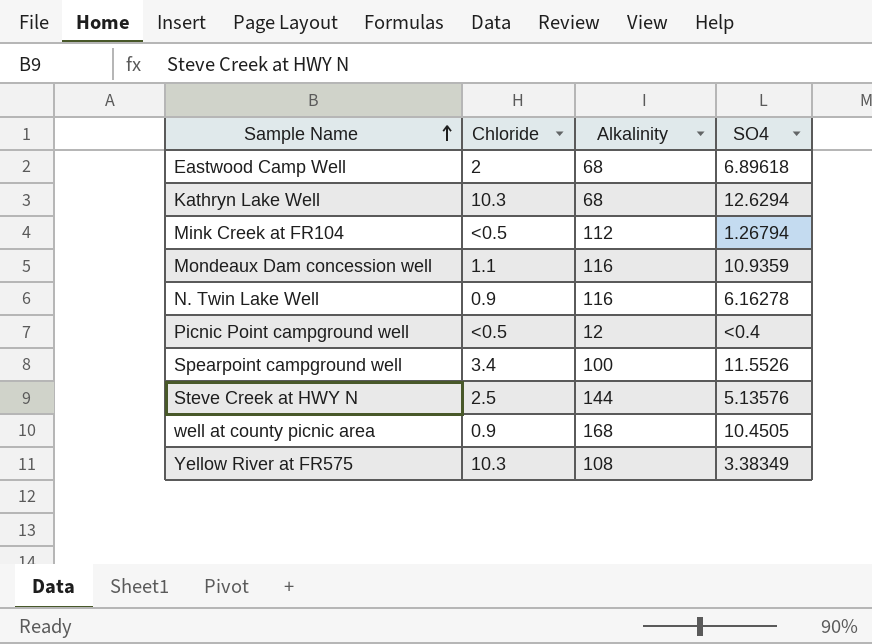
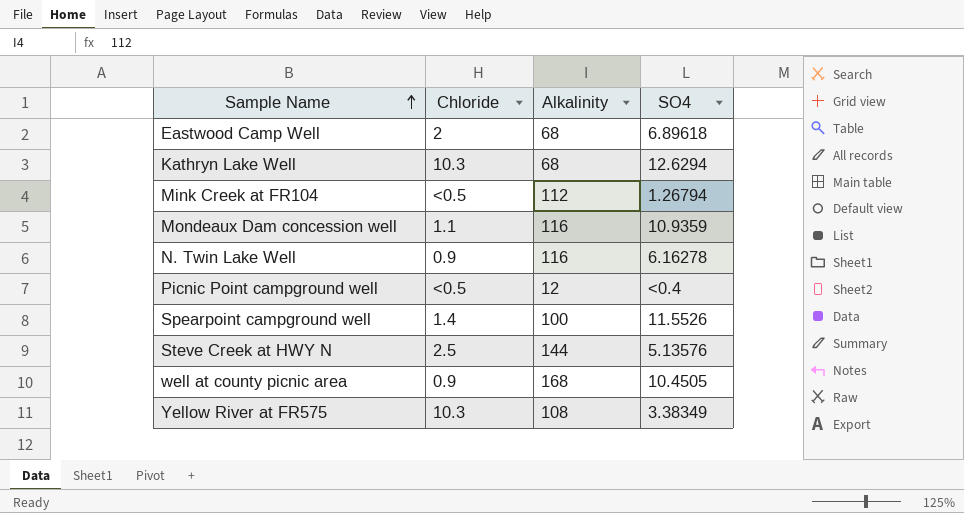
Spearpoint campground well | Chloride: 3.4 -> 1.4

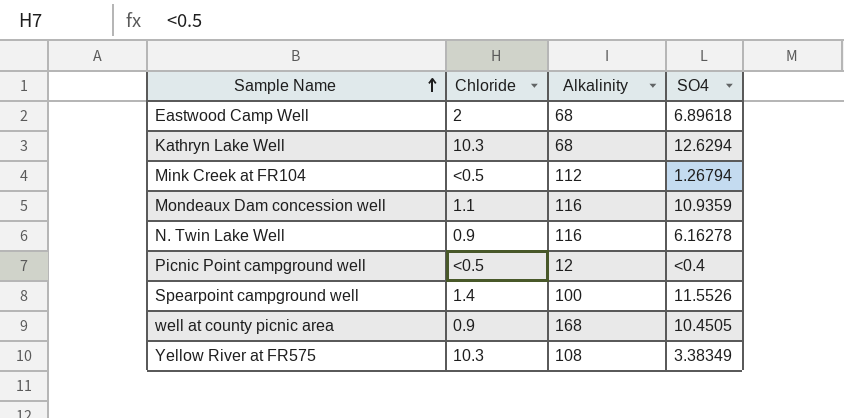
row Steve Creek at HWY N: 2.5 | 144 | 5.13576 -> none

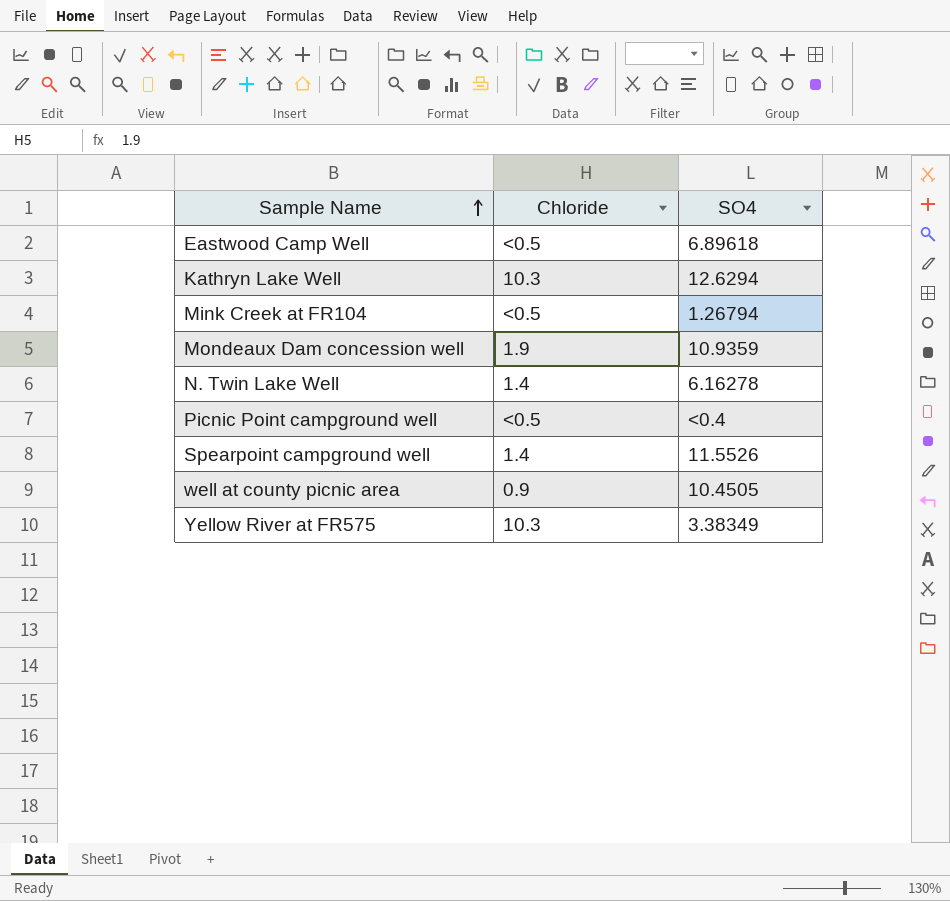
column Alkalinity | position: 3 -> none
Eastwood Camp Well | Chloride: 2 -> <0.5
Mondeaux Dam concession well | Chloride: 1.1 -> 1.9
N. Twin Lake Well | Chloride: 0.9 -> 1.4

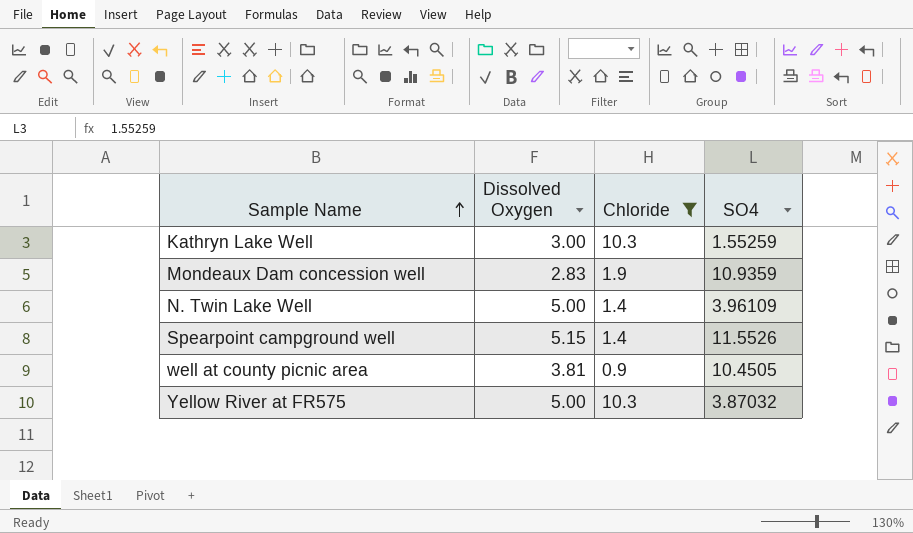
filter: none -> Chloride != <0.5
column Dissolved Oxygen | position: none -> 2
Kathryn Lake Well | SO4: 12.6294 -> 1.55259
N. Twin Lake Well | SO4: 6.16278 -> 3.96109
Yellow River at FR575 | SO4: 3.38349 -> 3.87032

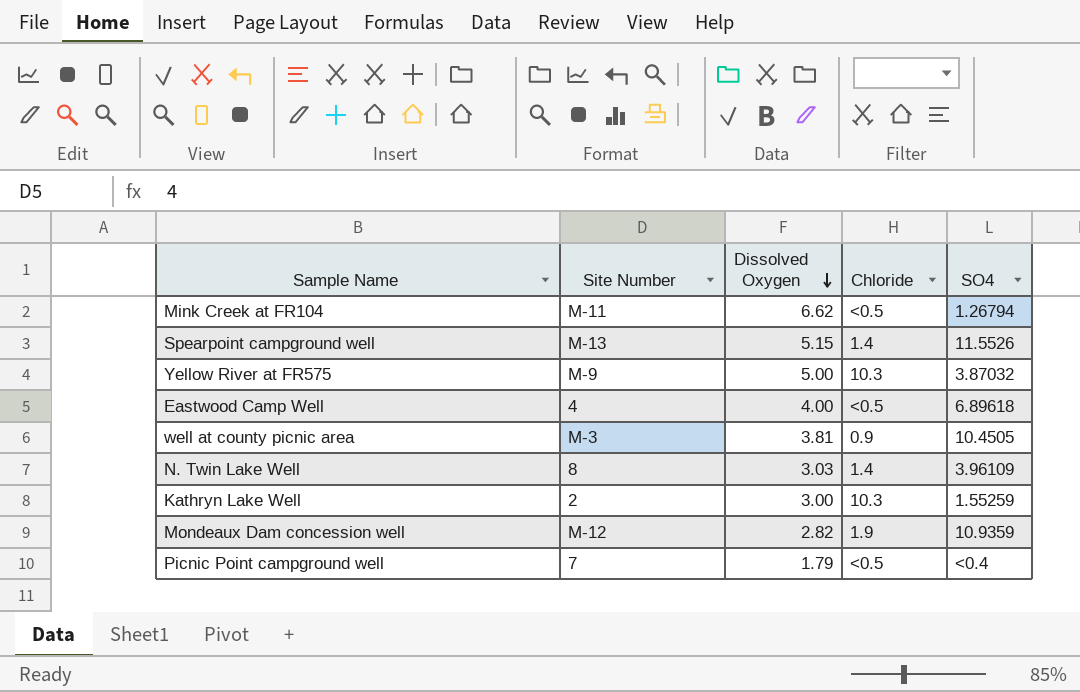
filter: Chloride != <0.5 -> none
row order: Sample Name ascending -> Dissolved Oxygen descending
column Site Number | position: none -> 2
N. Twin Lake Well | Dissolved Oxygen: 5.00 -> 3.03
Mondeaux Dam concession well | Dissolved Oxygen: 2.83 -> 2.82

